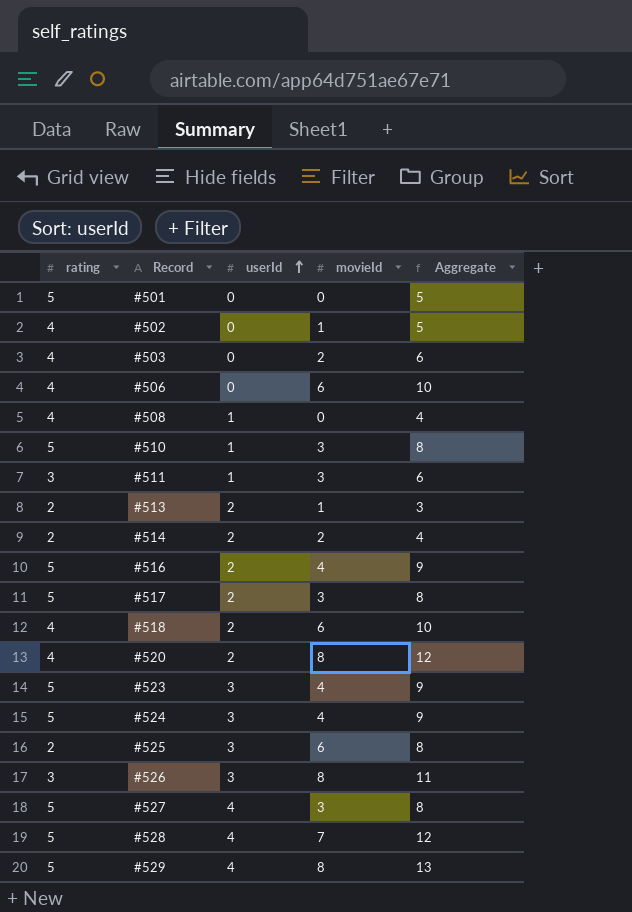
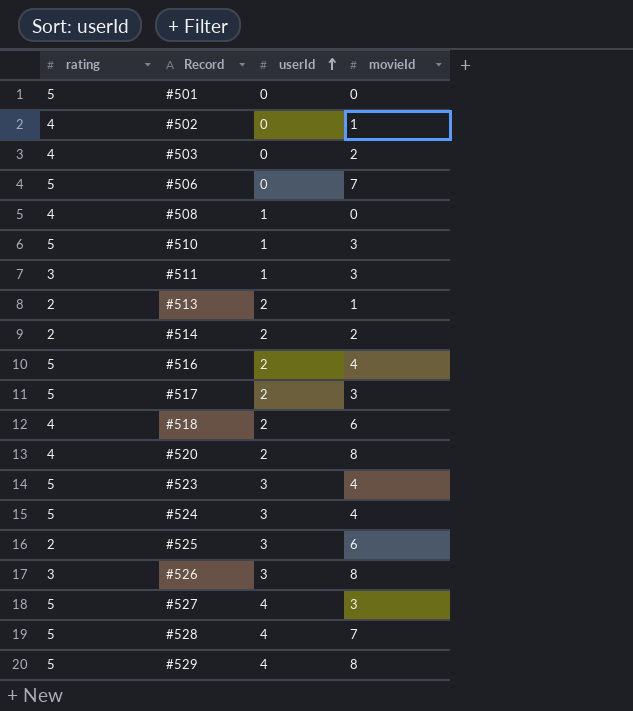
column Aggregate | formula: [rating] + [movieId] -> none
#506 | rating: 4 -> 5
#506 | movieId: 6 -> 7

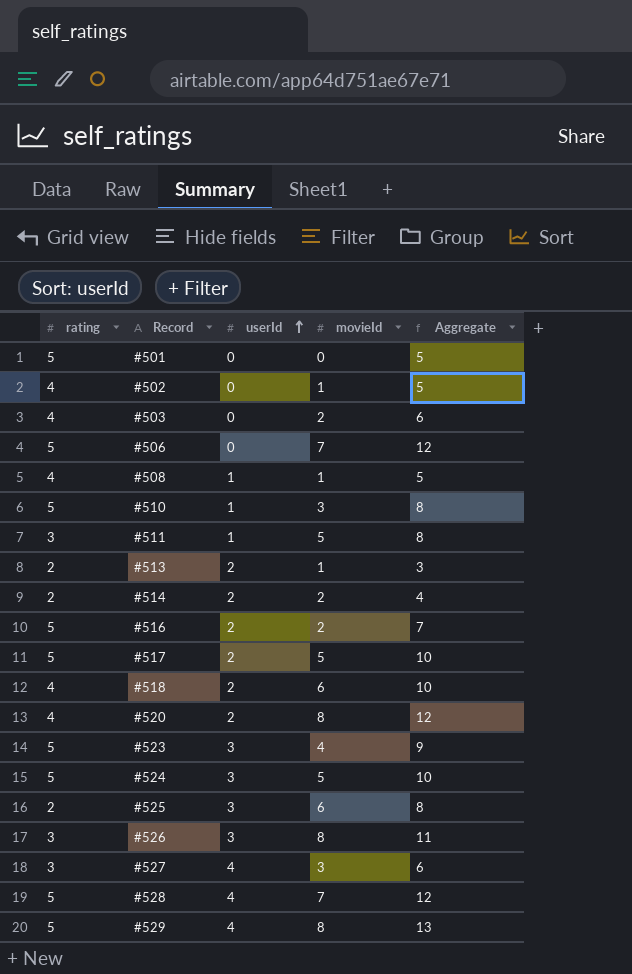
column Aggregate | formula: none -> [rating] + [movieId]
#508 | movieId: 0 -> 1
#511 | movieId: 3 -> 5
#516 | movieId: 4 -> 2
#517 | movieId: 3 -> 5
#524 | movieId: 4 -> 5
#527 | rating: 5 -> 3

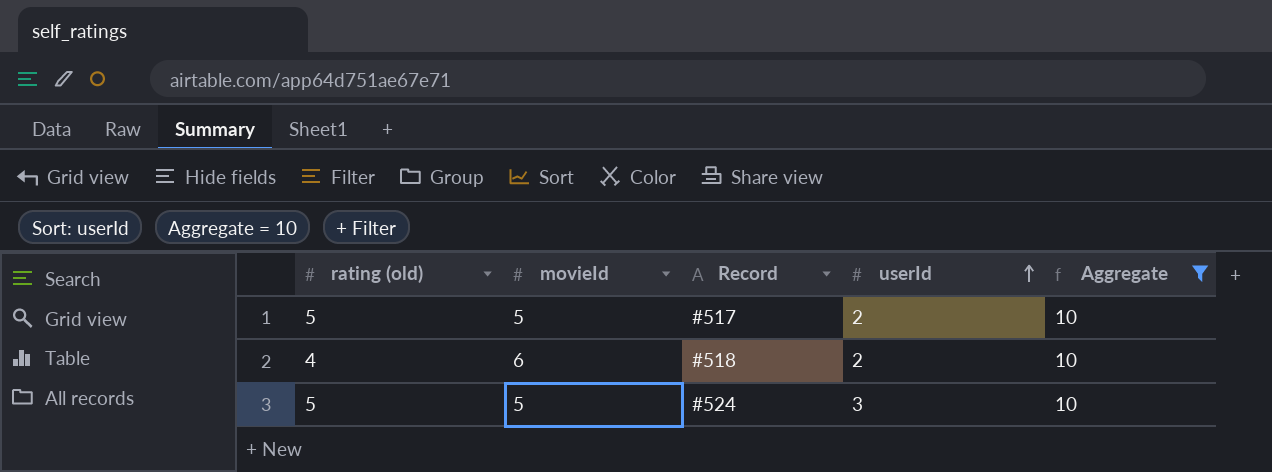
filter: none -> Aggregate = 10
column name: rating -> rating (old)
column movieId | position: 4 -> 2

